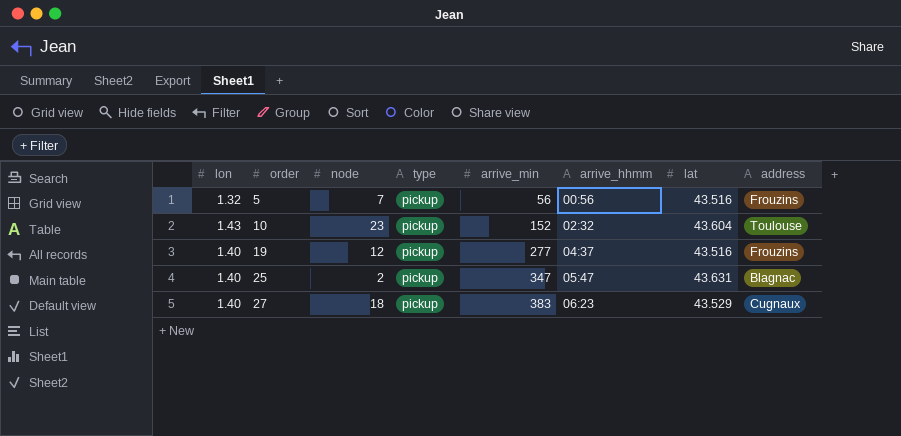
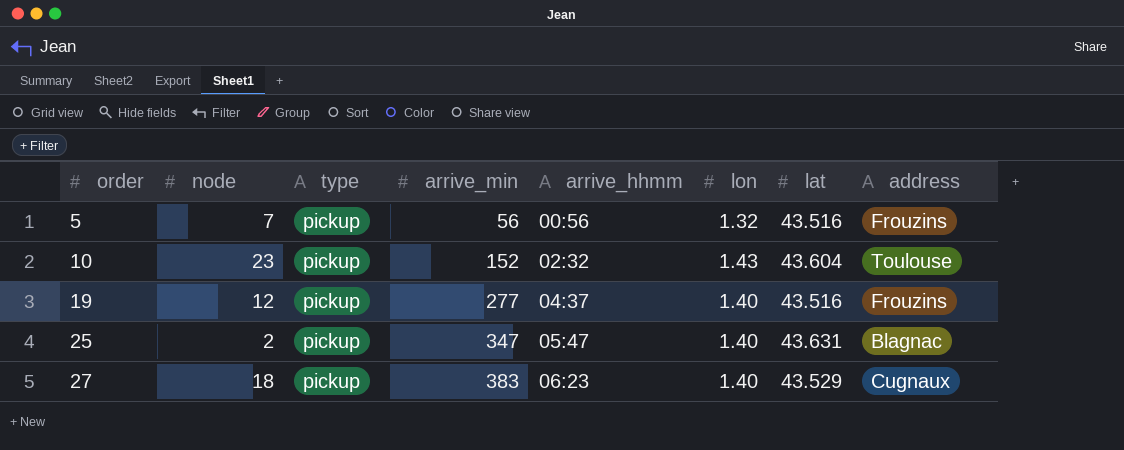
column lon | position: 1 -> 6

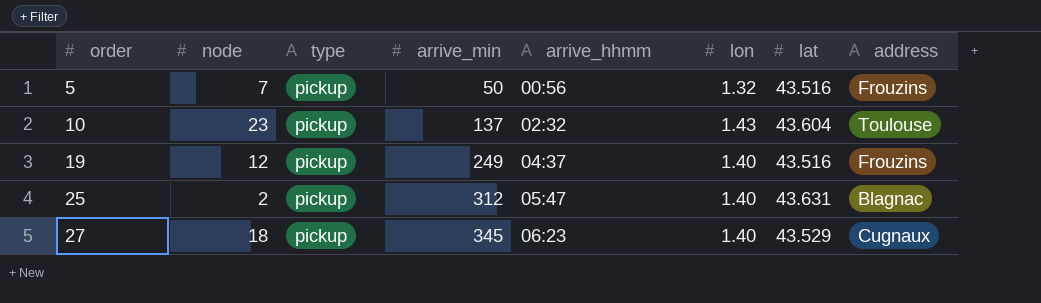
5 | arrive_min: 56 -> 50
10 | arrive_min: 152 -> 137
19 | arrive_min: 277 -> 249
25 | arrive_min: 347 -> 312
27 | arrive_min: 383 -> 345

